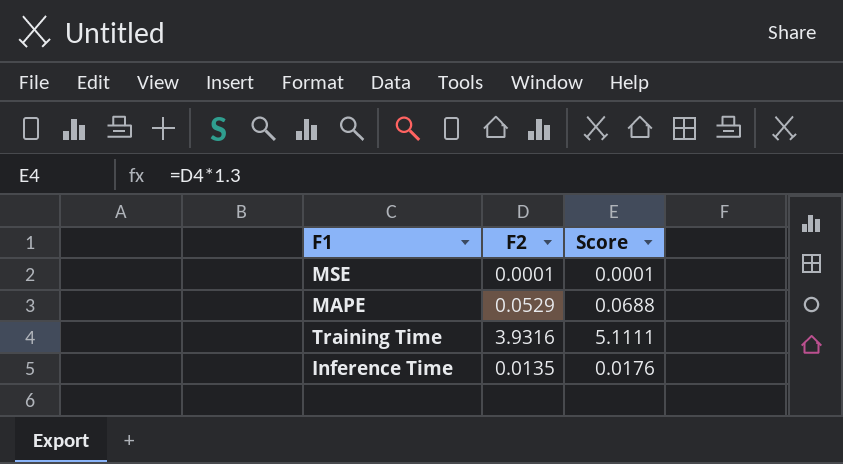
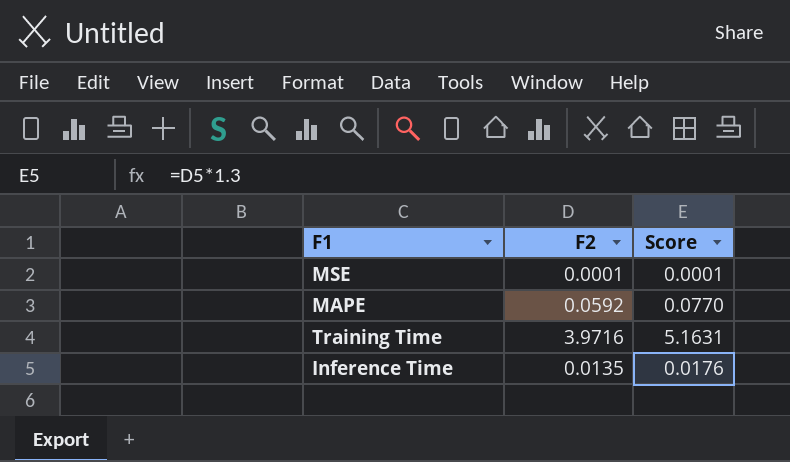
MAPE | F2: 0.0529 -> 0.0592
MAPE | Score: 0.0688 -> 0.0770
Training Time | F2: 3.9316 -> 3.9716
Training Time | Score: 5.1111 -> 5.1631

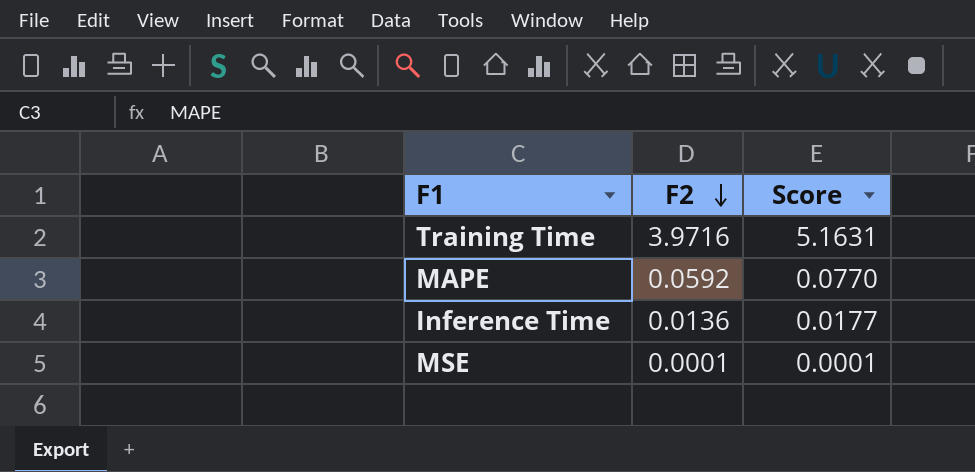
row order: none -> F2 descending
Inference Time | F2: 0.0135 -> 0.0136
Inference Time | Score: 0.0176 -> 0.0177

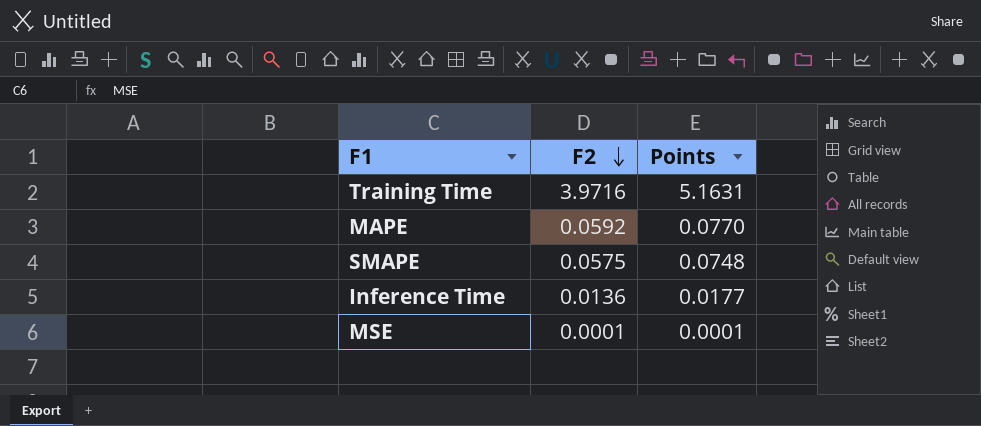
column name: Score -> Points
row SMAPE: none -> 0.0575 | 0.0748

